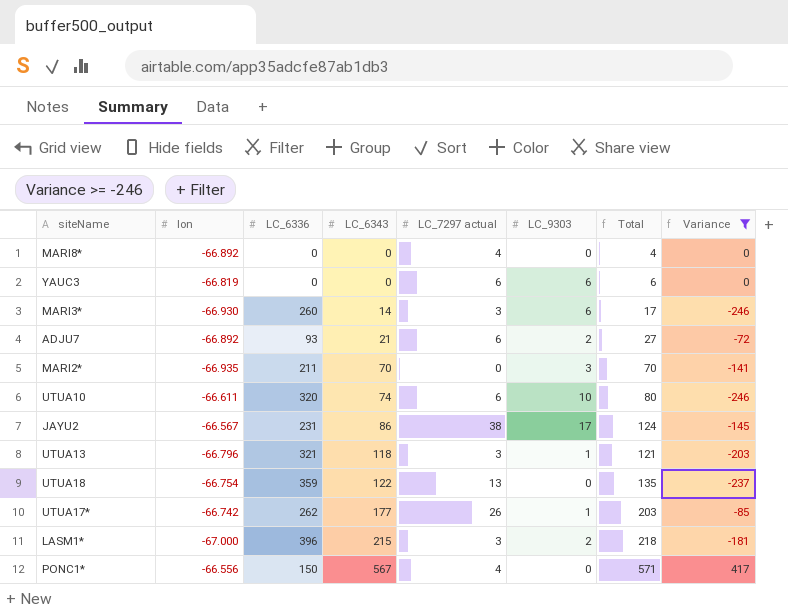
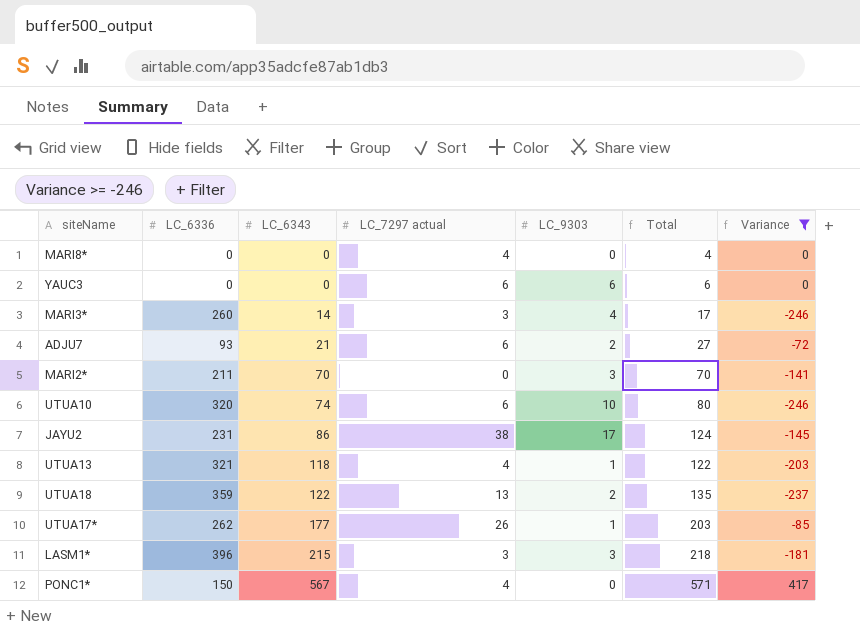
column lon | position: 2 -> none
MARI3* | LC_9303: 6 -> 4
UTUA13 | LC_7297 actual: 3 -> 4
UTUA13 | Total: 121 -> 122
UTUA18 | LC_9303: 0 -> 2
LASM1* | LC_9303: 2 -> 3

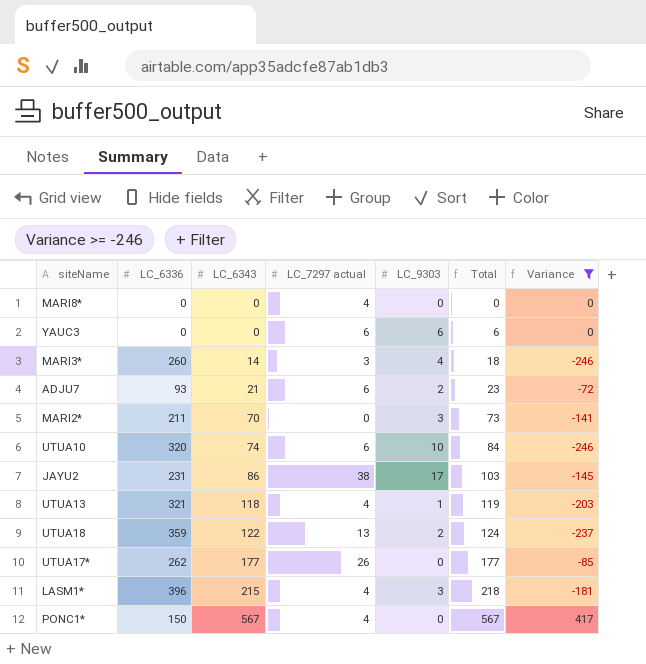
column Total | formula: [LC_6343] + [LC_7297 actual] -> [LC_6343] + [LC_9303]
UTUA17* | LC_9303: 1 -> 0
LASM1* | LC_7297 actual: 3 -> 4

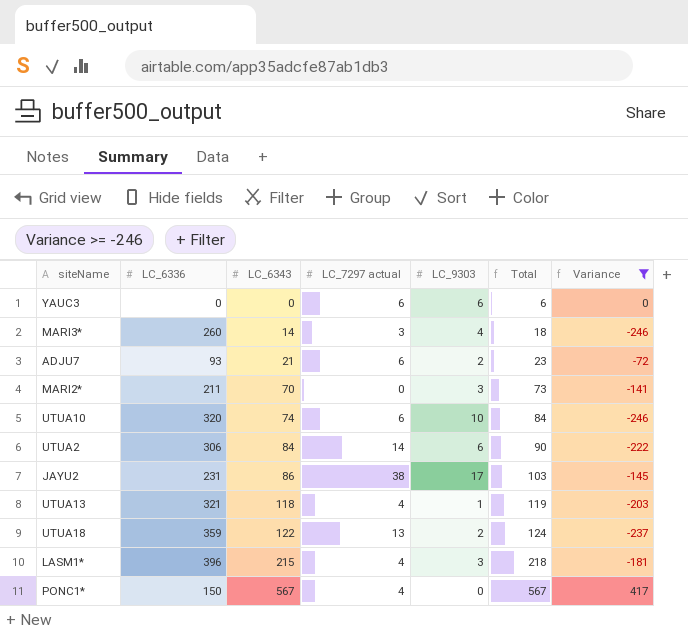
row MARI8*: 0 | 0 | 4 | 0 | 0 | 0 -> none
row UTUA17*: 262 | 177 | 26 | 0 | 177 | -85 -> none
row UTUA2: none -> 306 | 84 | 14 | 6 | 90 | -222

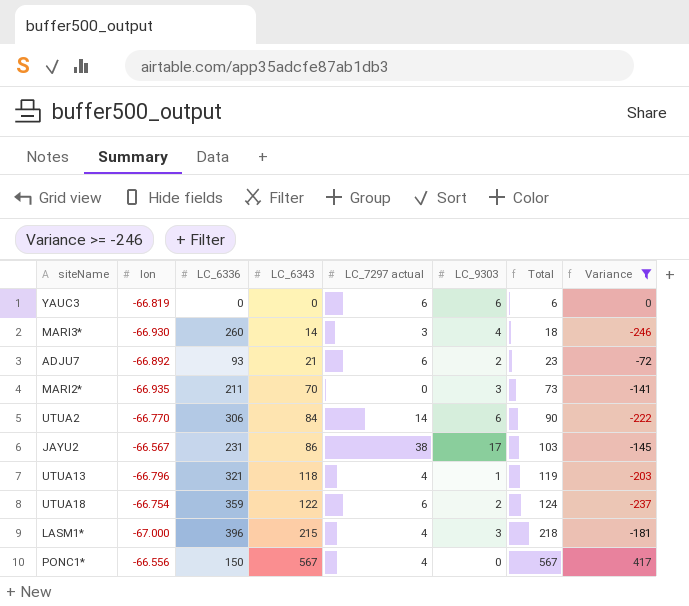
column lon | position: none -> 2
row UTUA10: 320 | 74 | 6 | 10 | 84 | -246 -> none
UTUA18 | LC_7297 actual: 13 -> 6

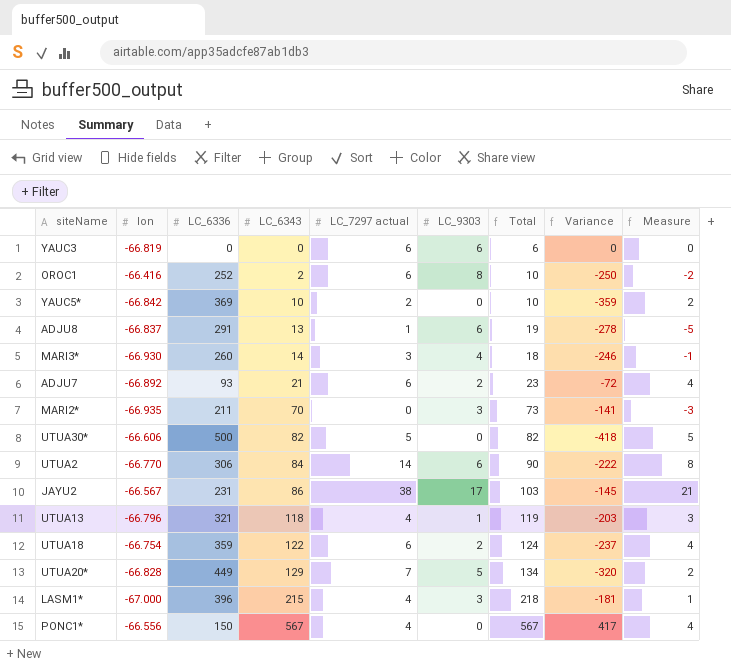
filter: Variance >= -246 -> none
column Measure | formula: none -> [LC_7297 actual] - [LC_9303]

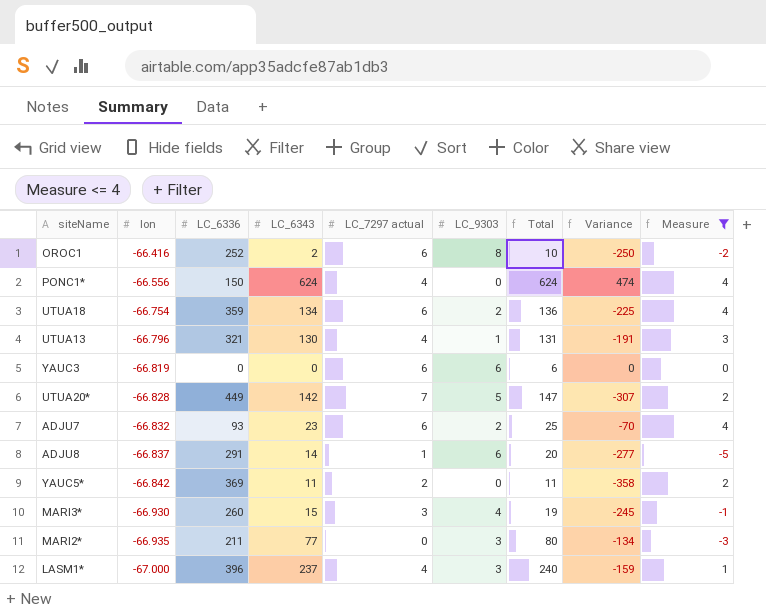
filter: none -> Measure <= 4
row order: LC_6343 ascending -> lon descending
PONC1* | LC_6343: 567 -> 624
PONC1* | Total: 567 -> 624
PONC1* | Variance: 417 -> 474
UTUA18 | LC_6343: 122 -> 134
UTUA18 | Total: 124 -> 136
UTUA18 | Variance: -237 -> -225
UTUA13 | LC_6343: 118 -> 130
UTUA13 | Total: 119 -> 131
UTUA13 | Variance: -203 -> -191
UTUA20* | LC_6343: 129 -> 142
UTUA20* | Total: 134 -> 147
UTUA20* | Variance: -320 -> -307
ADJU7 | lon: -66.892 -> -66.832
ADJU7 | LC_6343: 21 -> 23
ADJU7 | Total: 23 -> 25
ADJU7 | Variance: -72 -> -70
ADJU8 | LC_6343: 13 -> 14
ADJU8 | Total: 19 -> 20
ADJU8 | Variance: -278 -> -277
YAUC5* | LC_6343: 10 -> 11
YAUC5* | Total: 10 -> 11
YAUC5* | Variance: -359 -> -358
MARI3* | LC_6343: 14 -> 15
MARI3* | Total: 18 -> 19
MARI3* | Variance: -246 -> -245
MARI2* | LC_6343: 70 -> 77
MARI2* | Total: 73 -> 80
MARI2* | Variance: -141 -> -134
LASM1* | LC_6343: 215 -> 237
LASM1* | Total: 218 -> 240
LASM1* | Variance: -181 -> -159

